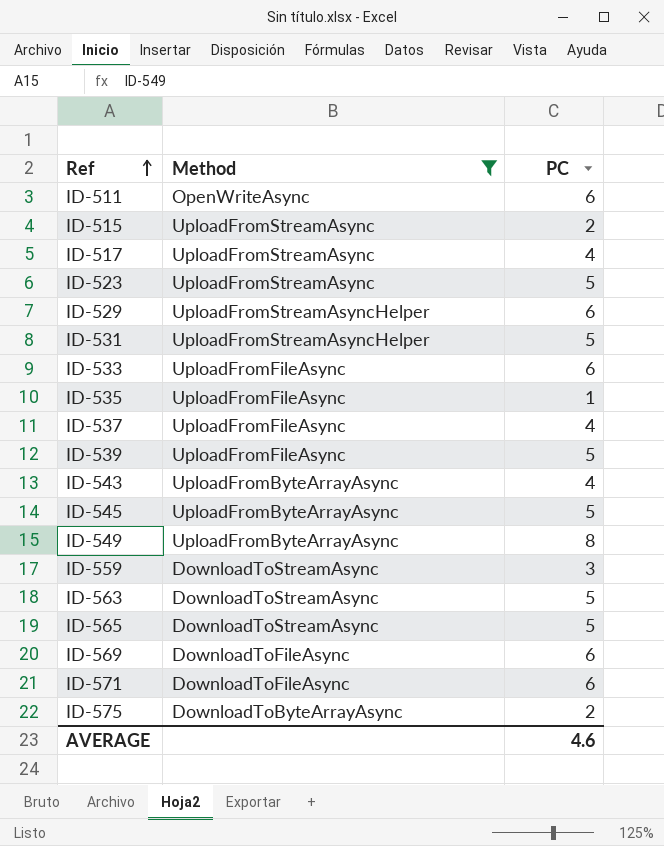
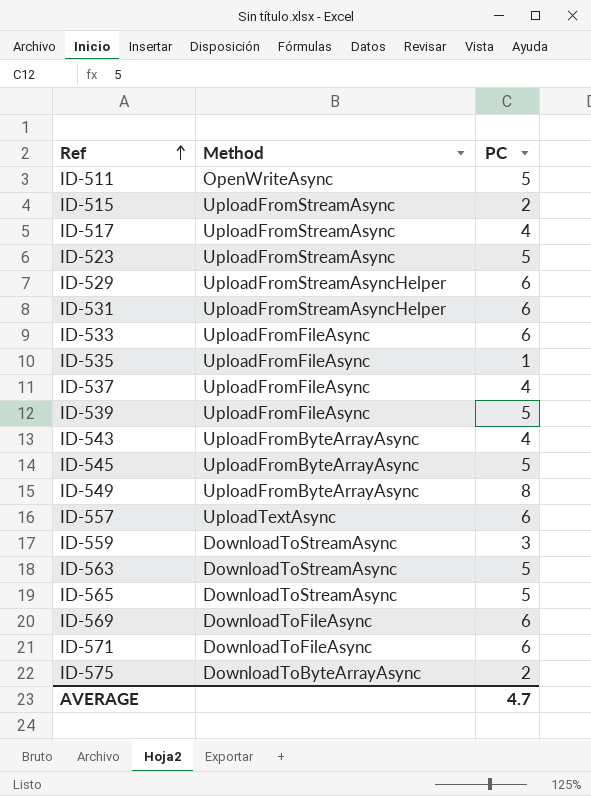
filter: Method != UploadTextAsync -> none
ID-511 | PC: 6 -> 5
ID-531 | PC: 5 -> 6
AVERAGE | PC: 4.6 -> 4.7

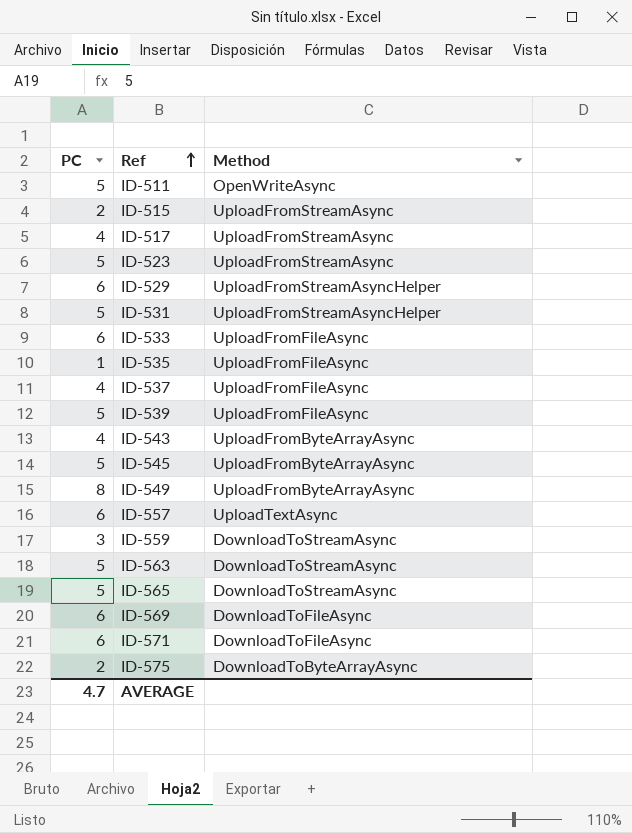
column PC | position: 3 -> 1
ID-531 | PC: 6 -> 5

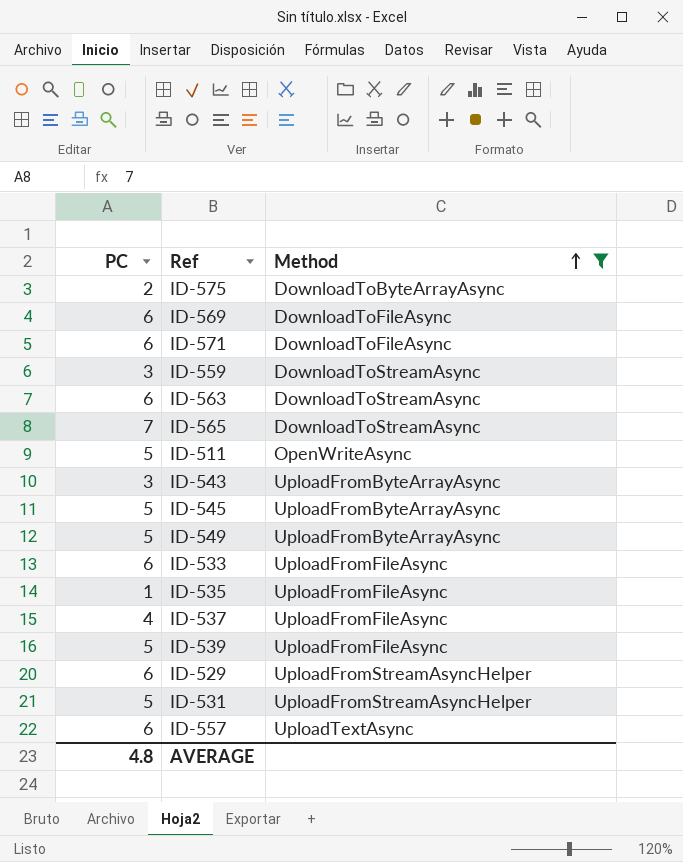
filter: none -> Method != UploadFromStreamAsync
row order: Ref ascending -> Method ascending
ID-563 | PC: 5 -> 6
ID-565 | PC: 5 -> 7
ID-543 | PC: 4 -> 3
ID-549 | PC: 8 -> 5
AVERAGE | PC: 4.7 -> 4.8

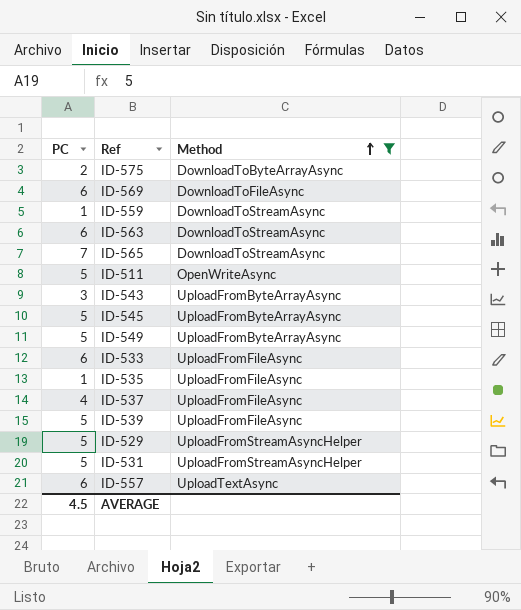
row ID-571: 6 | DownloadToFileAsync -> none
ID-559 | PC: 3 -> 1
ID-529 | PC: 6 -> 5
AVERAGE | PC: 4.8 -> 4.5

